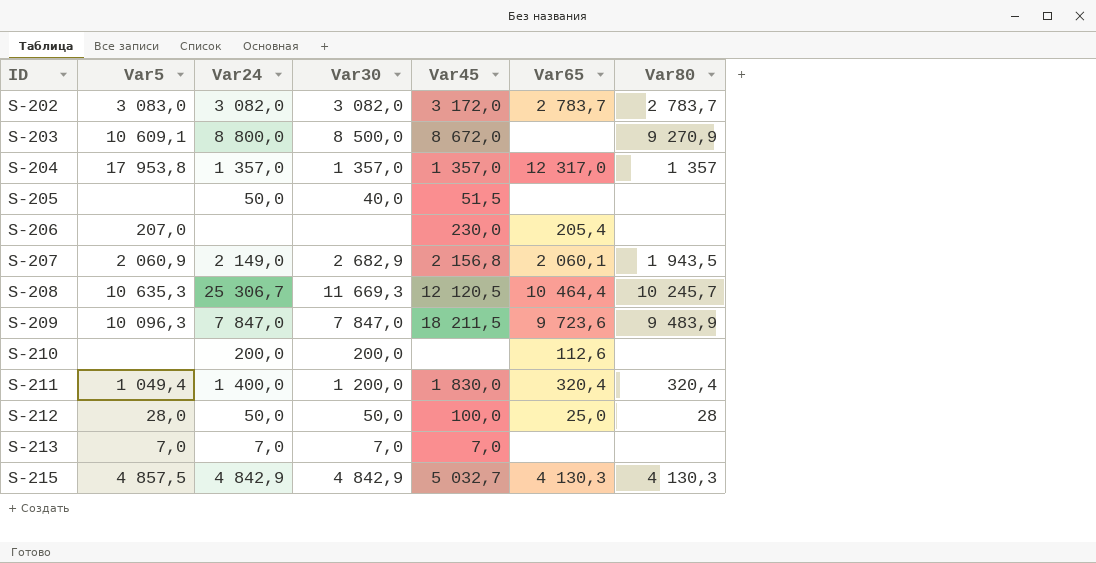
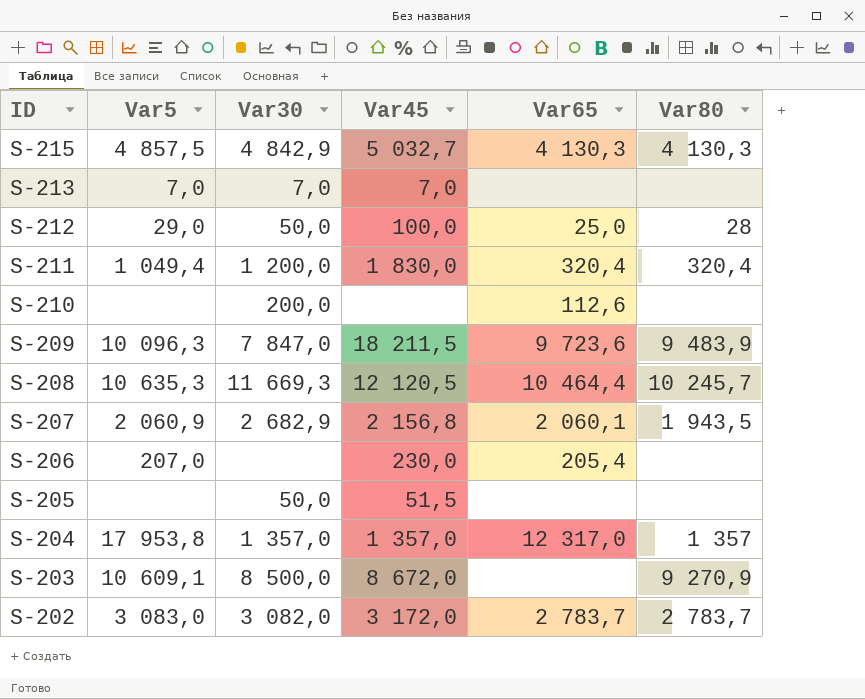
row order: ID ascending -> ID descending
column Var24 | position: 3 -> none
S-212 | Var5: 28,0 -> 29,0
S-205 | Var30: 40,0 -> 50,0

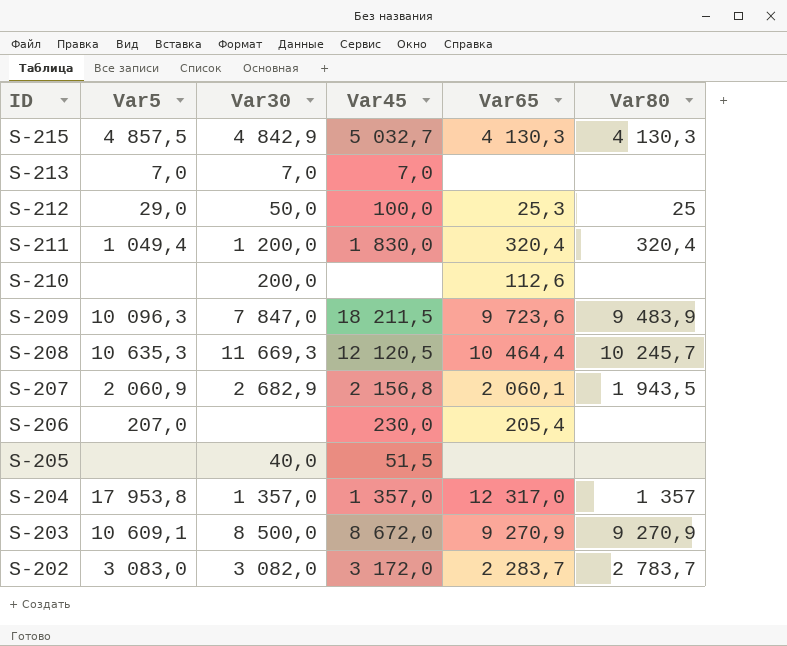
S-212 | Var65: 25,0 -> 25,3
S-212 | Var80: 28 -> 25
S-205 | Var30: 50,0 -> 40,0
S-203 | Var65: none -> 9 270,9
S-202 | Var65: 2 783,7 -> 2 283,7

